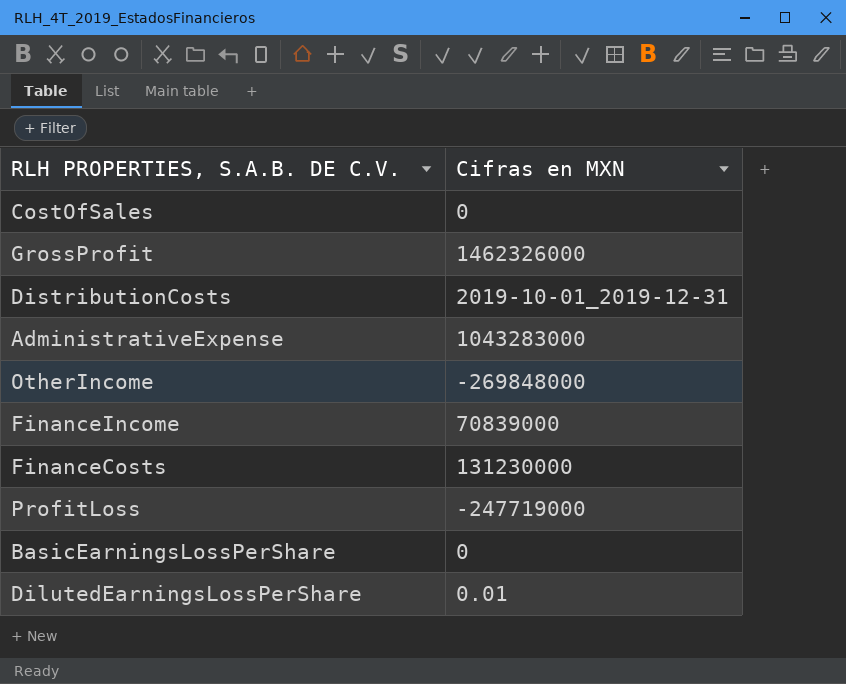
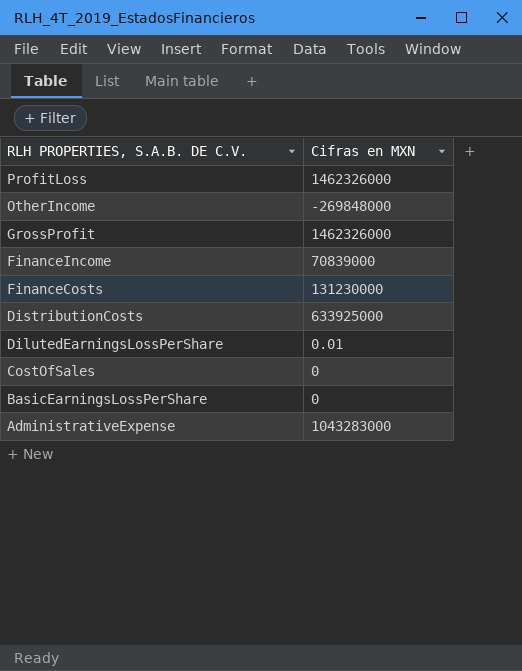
row order: none -> RLH PROPERTIES, S.A.B. DE C.V. descending
ProfitLoss | Cifras en MXN: -247719000 -> 1462326000
DistributionCosts | Cifras en MXN: 2019-10-01_2019-12-31 -> 633925000

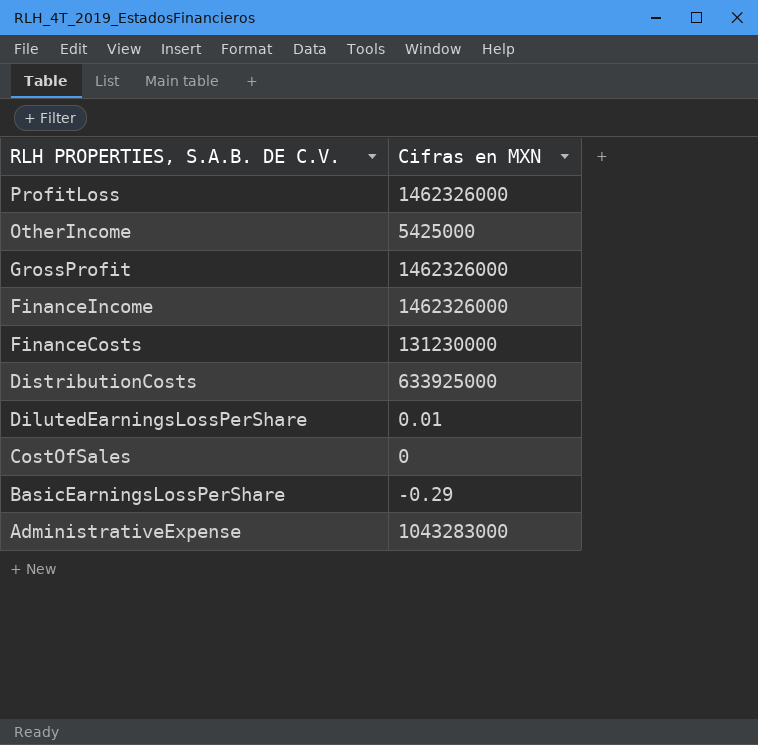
OtherIncome | Cifras en MXN: -269848000 -> 5425000
FinanceIncome | Cifras en MXN: 70839000 -> 1462326000
BasicEarningsLossPerShare | Cifras en MXN: 0 -> -0.29

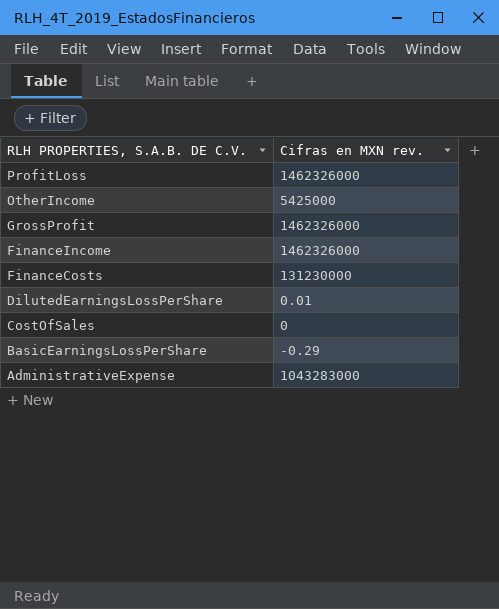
column name: Cifras en MXN -> Cifras en MXN rev.
row DistributionCosts: 633925000 -> none

